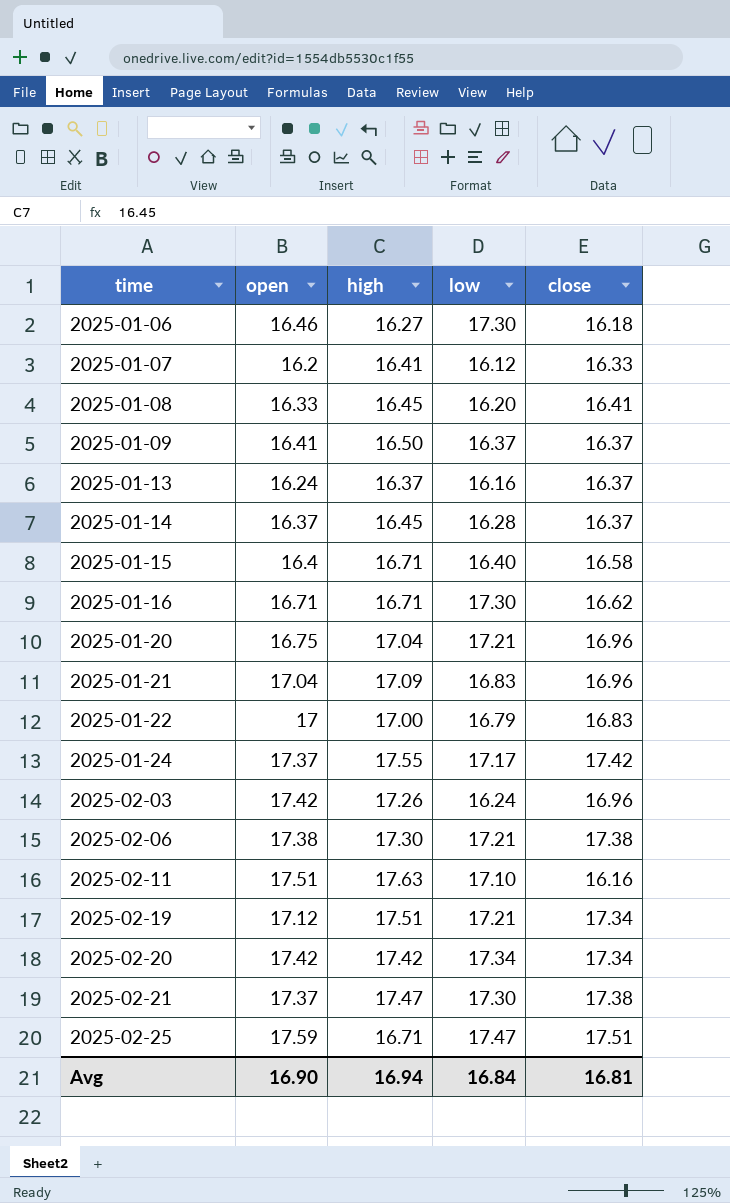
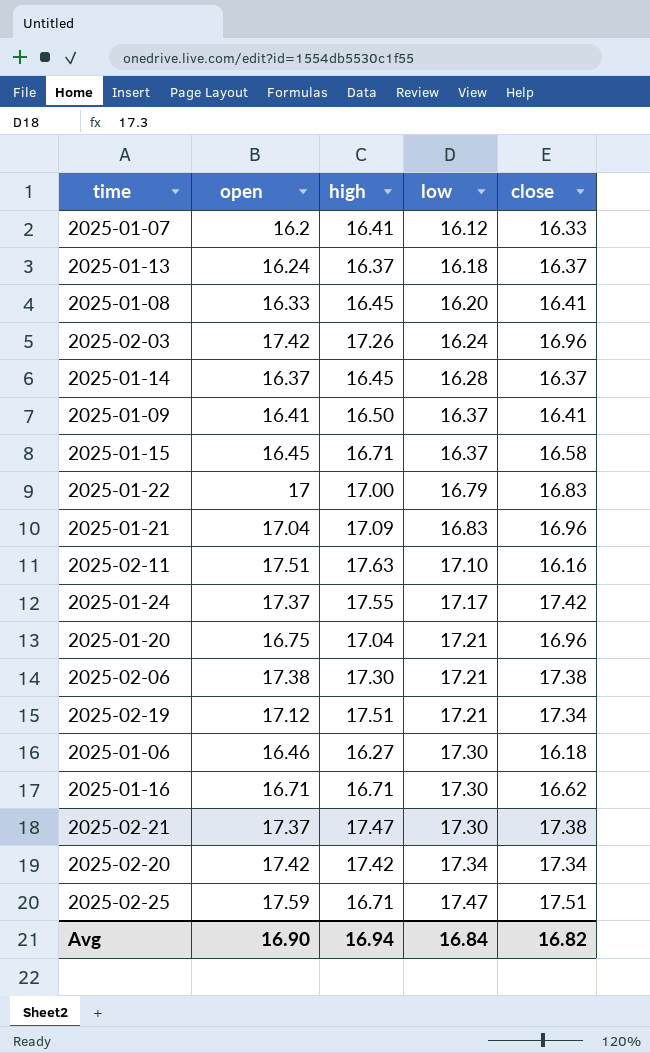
row order: time ascending -> low ascending
2025-01-13 | low: 16.16 -> 16.18
2025-01-09 | close: 16.37 -> 16.41
2025-01-15 | open: 16.4 -> 16.45
2025-01-15 | low: 16.40 -> 16.37
Avg | close: 16.81 -> 16.82

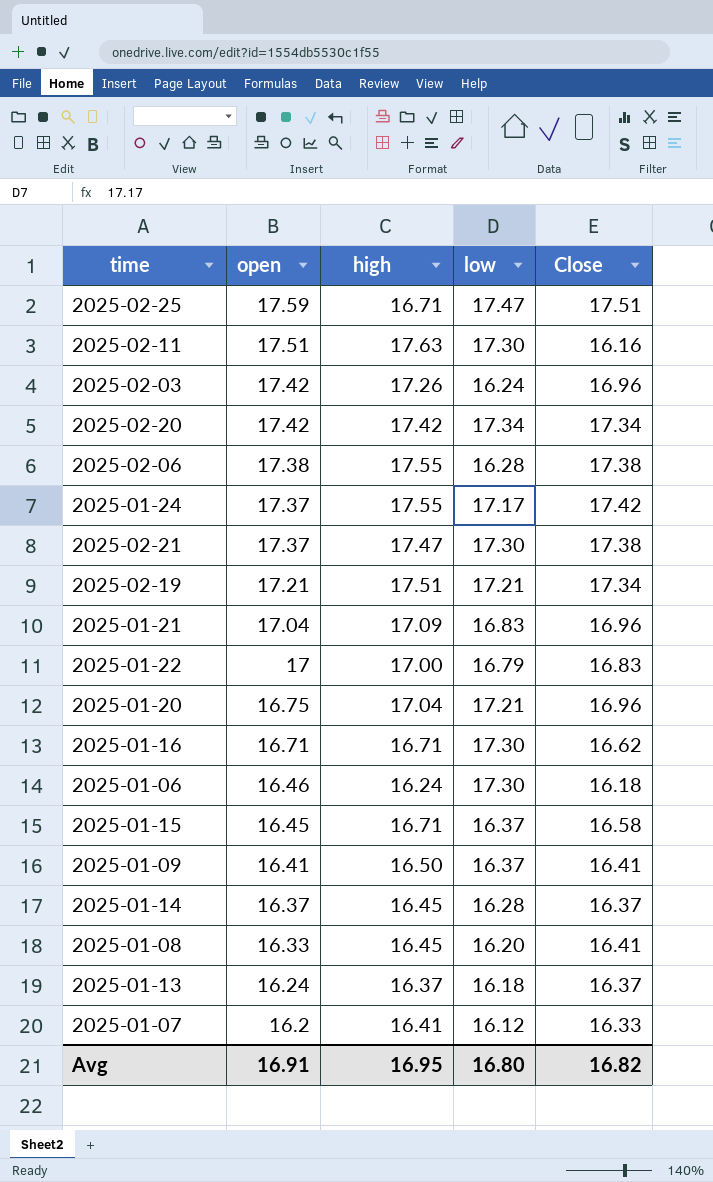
row order: low ascending -> open descending
column name: close -> Close
2025-02-11 | low: 17.10 -> 17.30
2025-02-06 | high: 17.30 -> 17.55
2025-02-06 | low: 17.21 -> 16.28
2025-02-19 | open: 17.12 -> 17.21
2025-01-06 | high: 16.27 -> 16.24
Avg | open: 16.90 -> 16.91
Avg | high: 16.94 -> 16.95
Avg | low: 16.84 -> 16.80

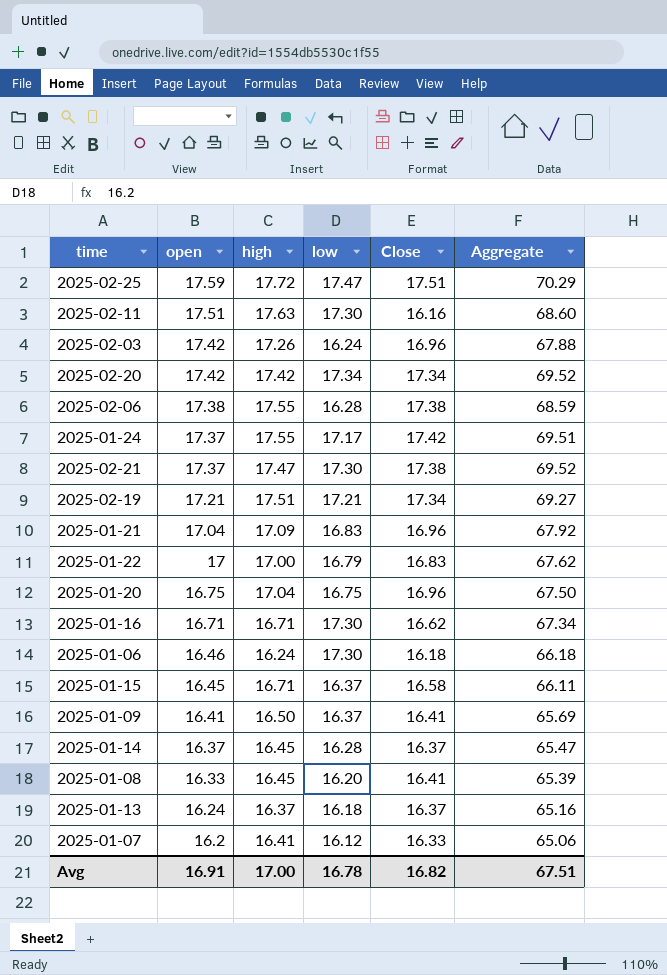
column Aggregate | formula: none -> [open] + [high] + [low] + [Close]
2025-02-25 | high: 16.71 -> 17.72
2025-01-20 | low: 17.21 -> 16.75
Avg | high: 16.95 -> 17.00
Avg | low: 16.80 -> 16.78

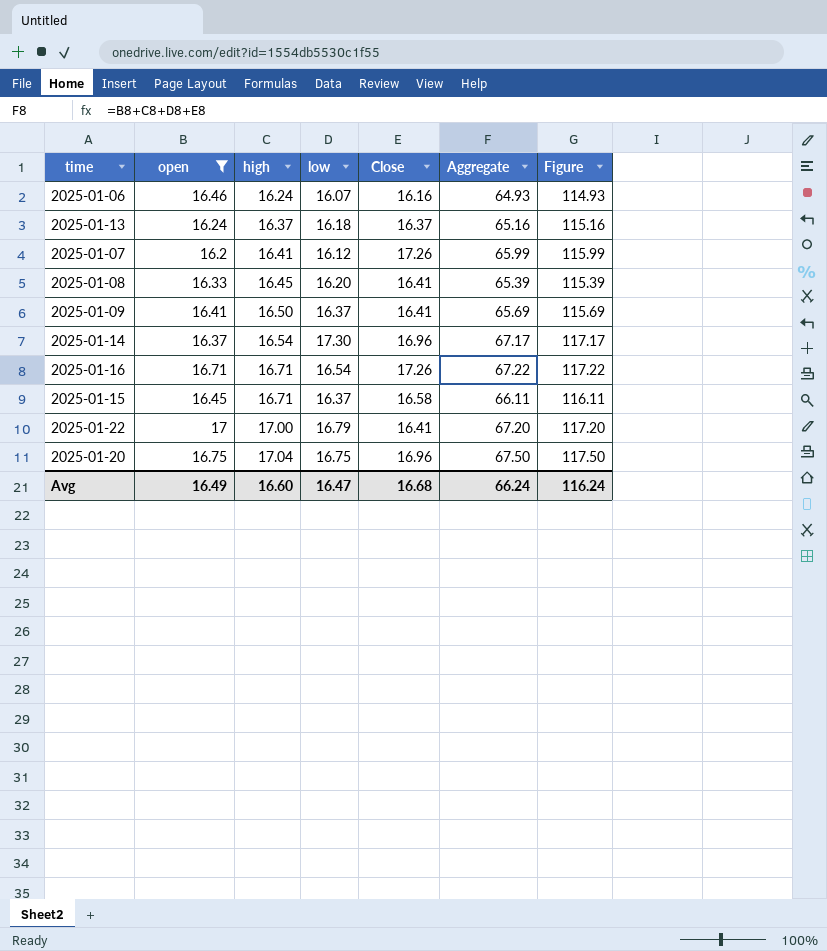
filter: none -> open <= 17
row order: open descending -> high ascending
column Figure | formula: none -> [Aggregate] + 50
2025-01-06 | low: 17.30 -> 16.07
2025-01-06 | Close: 16.18 -> 16.16
2025-01-06 | Aggregate: 66.18 -> 64.93
2025-01-07 | Close: 16.33 -> 17.26
2025-01-07 | Aggregate: 65.06 -> 65.99
2025-01-14 | high: 16.45 -> 16.54
2025-01-14 | low: 16.28 -> 17.30
2025-01-14 | Close: 16.37 -> 16.96
2025-01-14 | Aggregate: 65.47 -> 67.17
2025-01-16 | low: 17.30 -> 16.54
2025-01-16 | Close: 16.62 -> 17.26
2025-01-16 | Aggregate: 67.34 -> 67.22
2025-01-22 | Close: 16.83 -> 16.41
2025-01-22 | Aggregate: 67.62 -> 67.20
Avg | open: 16.91 -> 16.49
Avg | high: 17.00 -> 16.60
Avg | low: 16.78 -> 16.47
Avg | Close: 16.82 -> 16.68
Avg | Aggregate: 67.51 -> 66.24

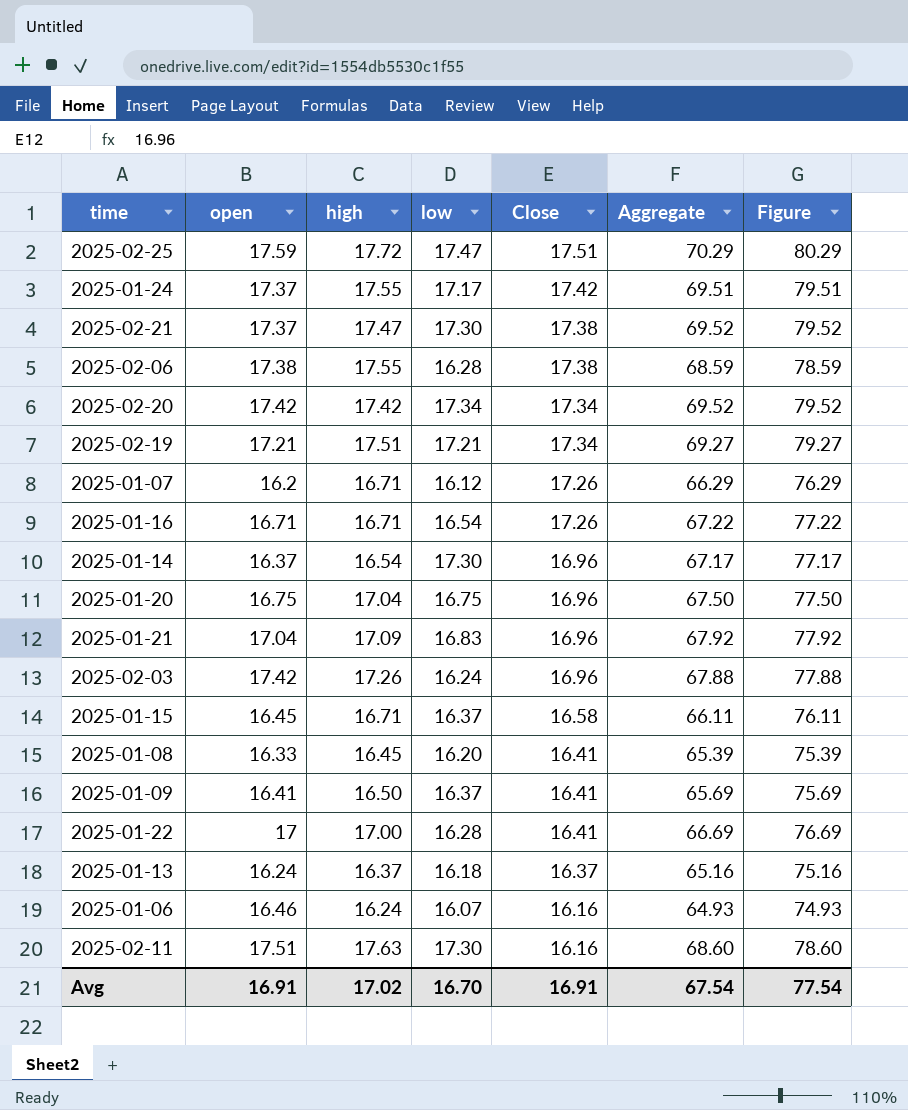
filter: open <= 17 -> none
row order: high ascending -> Close descending
column Figure | formula: [Aggregate] + 50 -> [Aggregate] + 10
2025-01-07 | high: 16.41 -> 16.71
2025-01-07 | Aggregate: 65.99 -> 66.29
2025-01-22 | low: 16.79 -> 16.28
2025-01-22 | Aggregate: 67.20 -> 66.69
Avg | open: 16.49 -> 16.91
Avg | high: 16.60 -> 17.02
Avg | low: 16.47 -> 16.70
Avg | Close: 16.68 -> 16.91
Avg | Aggregate: 66.24 -> 67.54
Avg | Figure: 116.24 -> 77.54

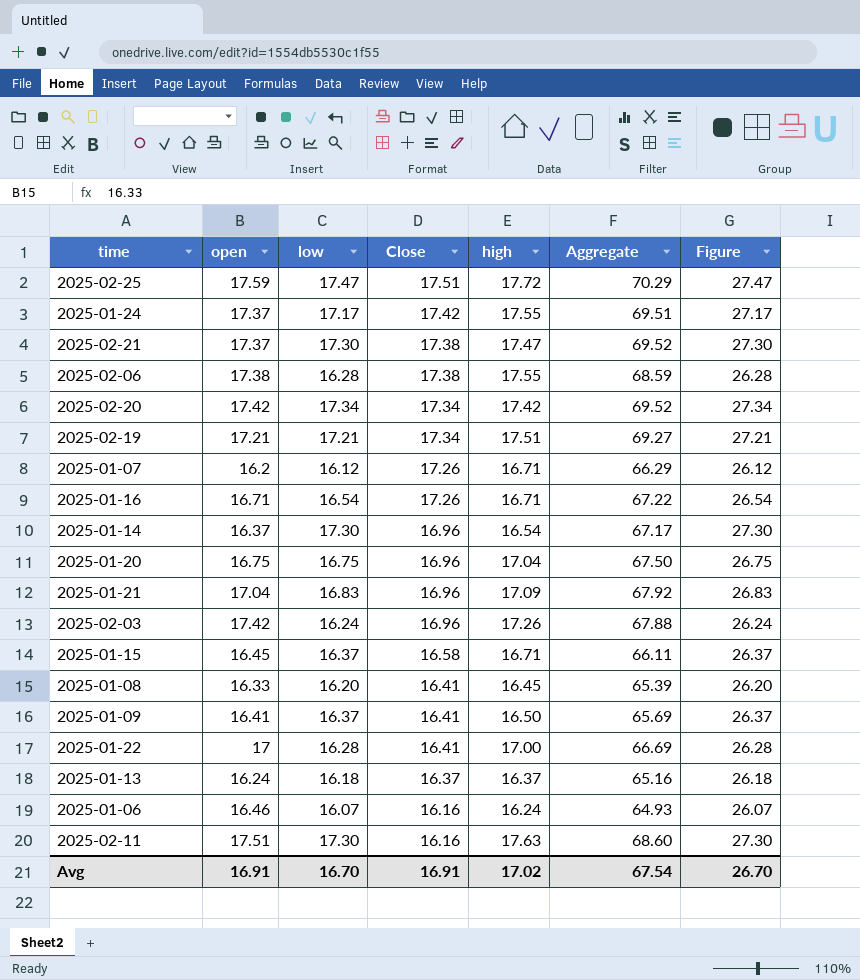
column high | position: 3 -> 5
column Figure | formula: [Aggregate] + 10 -> [low] + 10
Avg | Figure: 77.54 -> 26.70

